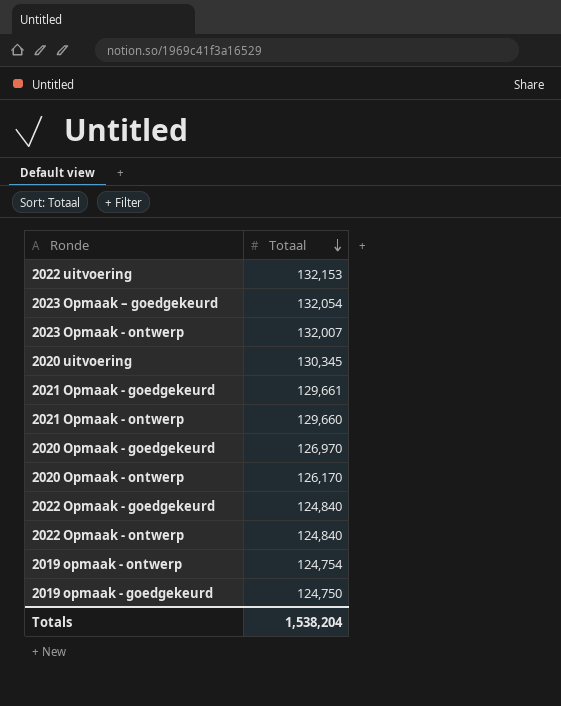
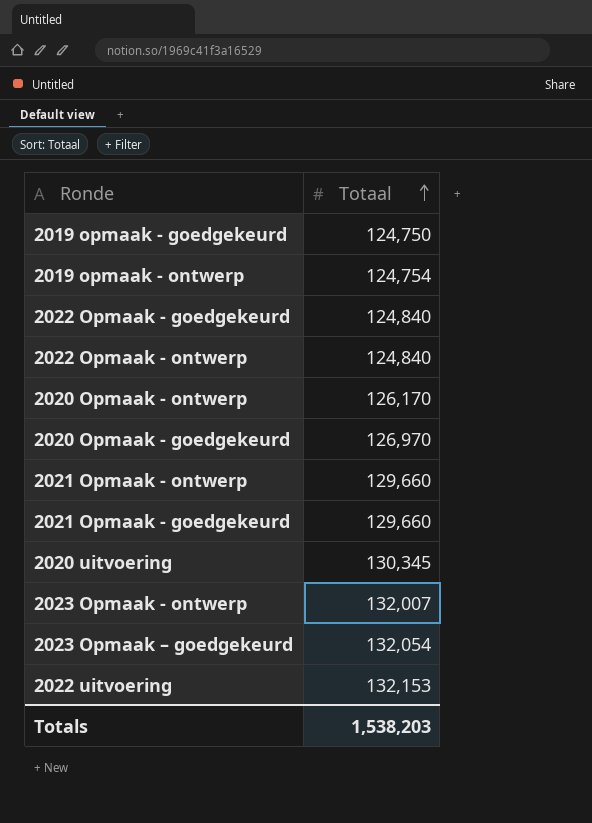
row order: Totaal descending -> Totaal ascending
2021 Opmaak - goedgekeurd | Totaal: 129,661 -> 129,660
Totals | Totaal: 1,538,204 -> 1,538,203

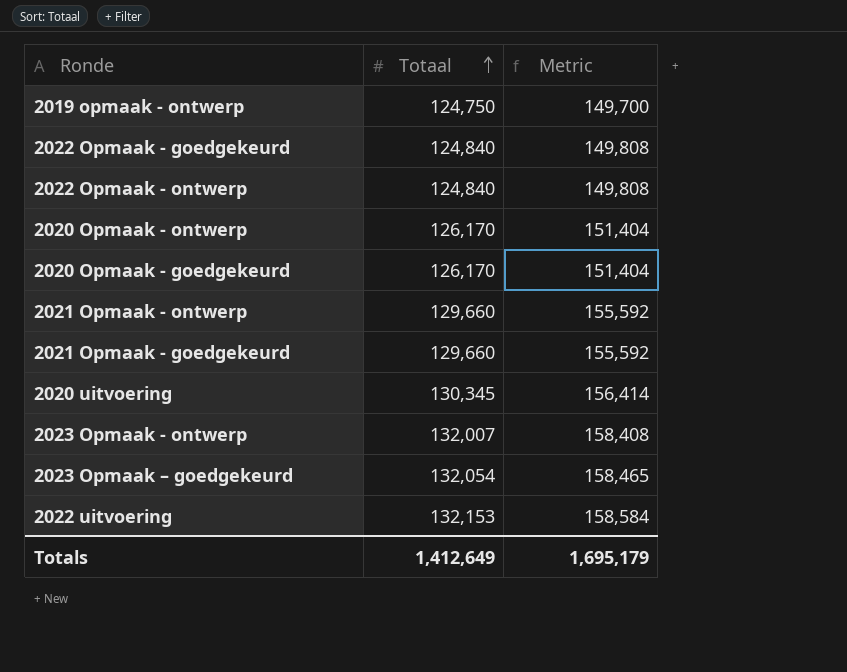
column Metric | formula: none -> [Totaal] * 1.2
row 2019 opmaak - goedgekeurd: 124,750 -> none
2019 opmaak - ontwerp | Totaal: 124,754 -> 124,750
2020 Opmaak - goedgekeurd | Totaal: 126,970 -> 126,170
Totals | Totaal: 1,538,203 -> 1,412,649

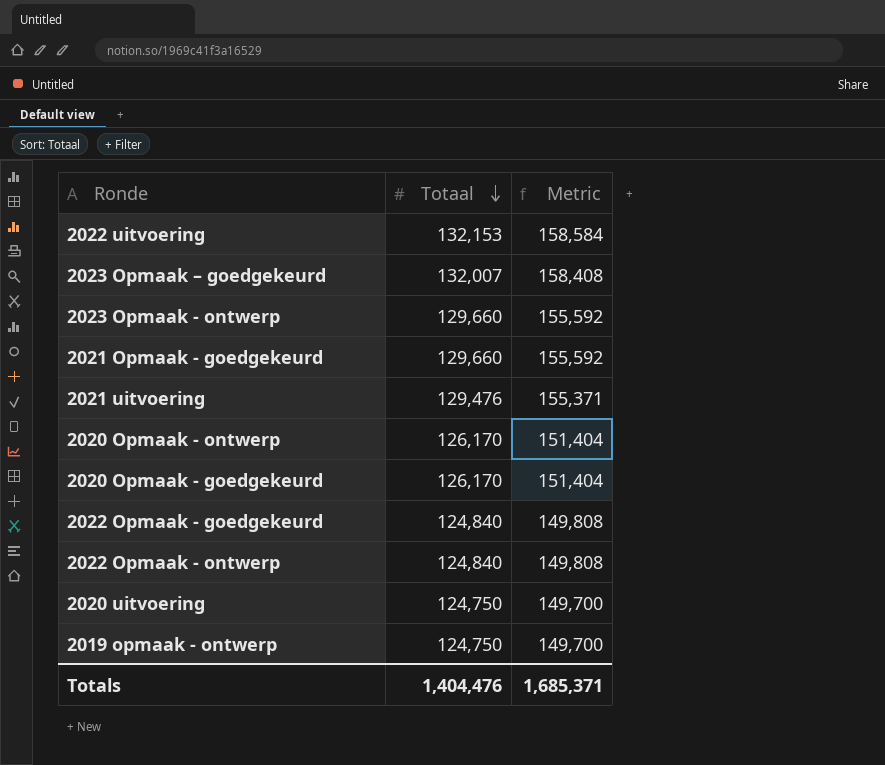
row order: Totaal ascending -> Totaal descending
row 2021 Opmaak - ontwerp: 129,660 | 155,592 -> none
2023 Opmaak – goedgekeurd | Totaal: 132,054 -> 132,007
2023 Opmaak – goedgekeurd | Metric: 158,465 -> 158,408
2023 Opmaak - ontwerp | Totaal: 132,007 -> 129,660
2023 Opmaak - ontwerp | Metric: 158,408 -> 155,592
row 2021 uitvoering: none -> 129,476 | 155,371
2020 uitvoering | Totaal: 130,345 -> 124,750
2020 uitvoering | Metric: 156,414 -> 149,700
Totals | Totaal: 1,412,649 -> 1,404,476
Totals | Metric: 1,695,179 -> 1,685,371

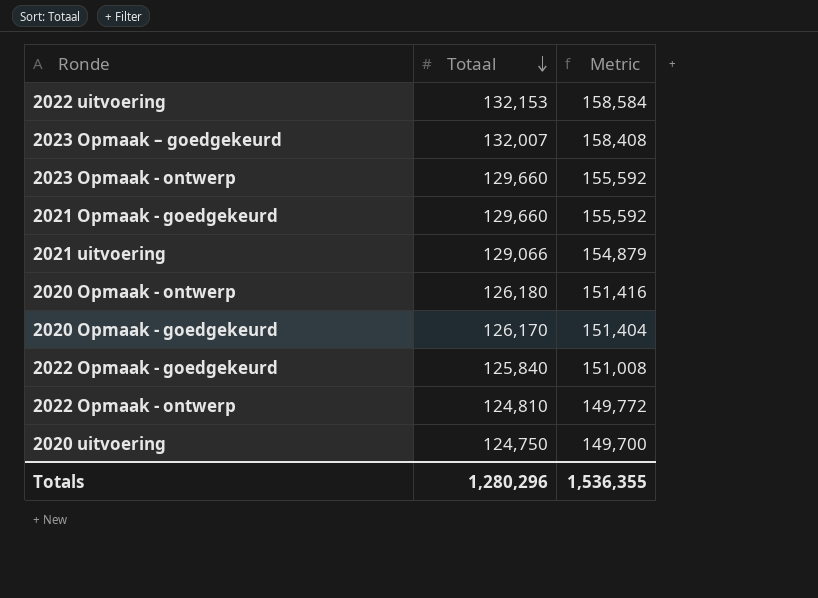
row 2019 opmaak - ontwerp: 124,750 | 149,700 -> none
2021 uitvoering | Totaal: 129,476 -> 129,066
2021 uitvoering | Metric: 155,371 -> 154,879
2020 Opmaak - ontwerp | Totaal: 126,170 -> 126,180
2020 Opmaak - ontwerp | Metric: 151,404 -> 151,416
2022 Opmaak - goedgekeurd | Totaal: 124,840 -> 125,840
2022 Opmaak - goedgekeurd | Metric: 149,808 -> 151,008
2022 Opmaak - ontwerp | Totaal: 124,840 -> 124,810
2022 Opmaak - ontwerp | Metric: 149,808 -> 149,772
Totals | Totaal: 1,404,476 -> 1,280,296
Totals | Metric: 1,685,371 -> 1,536,355

